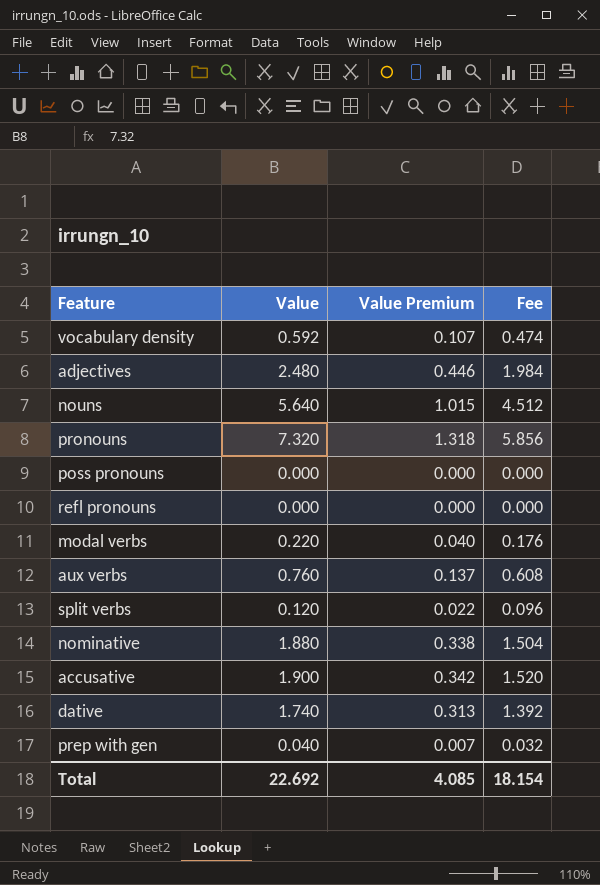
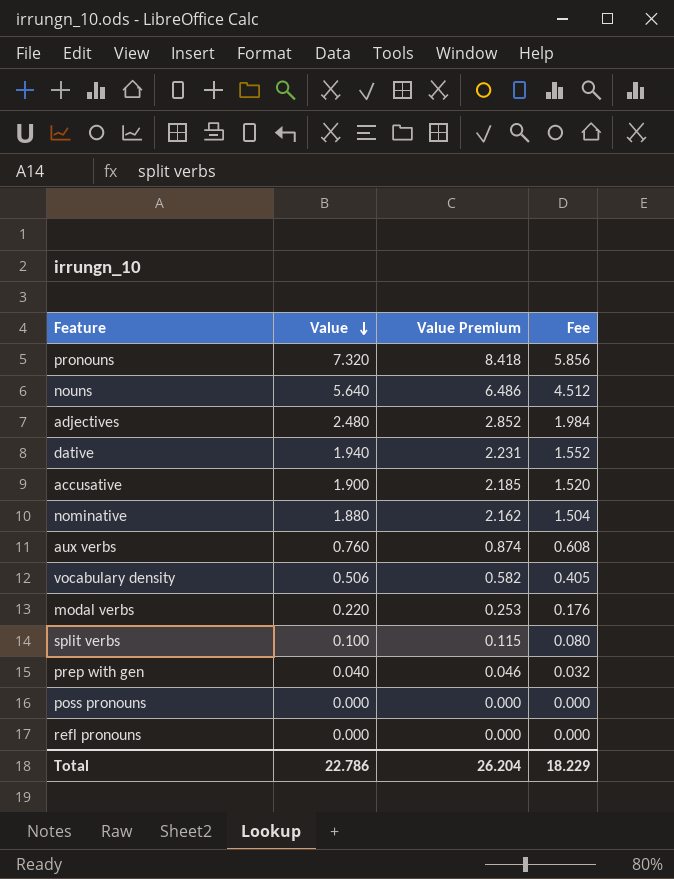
row order: none -> Value descending
column Value Premium | formula: [Value] * 0.18 -> [Value] * 1.15
dative | Value: 1.740 -> 1.940
dative | Fee: 1.392 -> 1.552
vocabulary density | Value: 0.592 -> 0.506
vocabulary density | Fee: 0.474 -> 0.405
split verbs | Value: 0.120 -> 0.100
split verbs | Fee: 0.096 -> 0.080
Total | Value: 22.692 -> 22.786
Total | Value Premium: 4.085 -> 26.204
Total | Fee: 18.154 -> 18.229

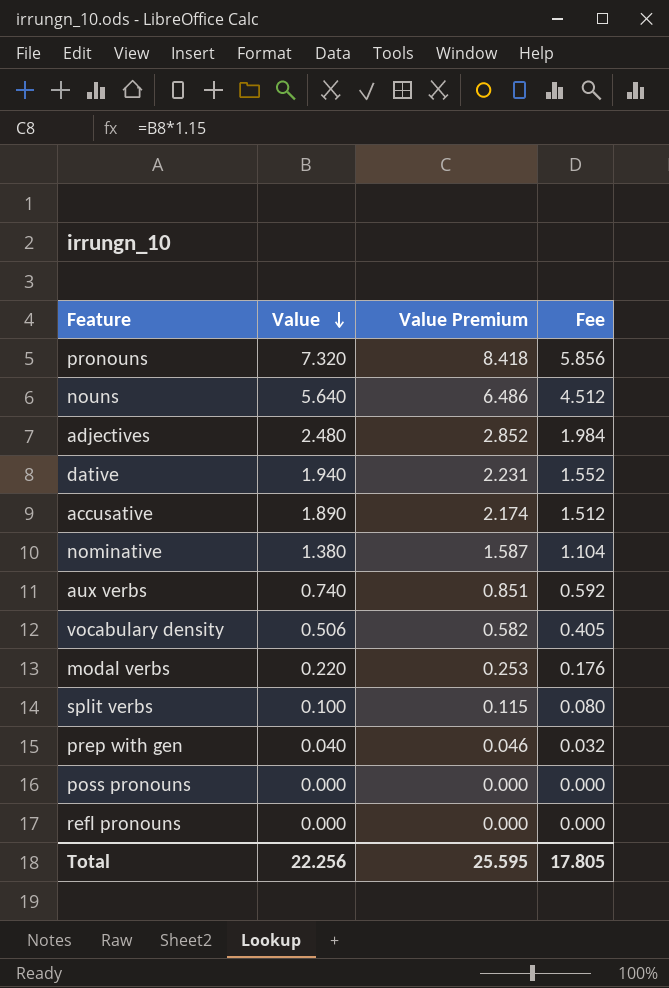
accusative | Value: 1.900 -> 1.890
accusative | Value Premium: 2.185 -> 2.174
accusative | Fee: 1.520 -> 1.512
nominative | Value: 1.880 -> 1.380
nominative | Value Premium: 2.162 -> 1.587
nominative | Fee: 1.504 -> 1.104
aux verbs | Value: 0.760 -> 0.740
aux verbs | Value Premium: 0.874 -> 0.851
aux verbs | Fee: 0.608 -> 0.592
Total | Value: 22.786 -> 22.256
Total | Value Premium: 26.204 -> 25.595
Total | Fee: 18.229 -> 17.805

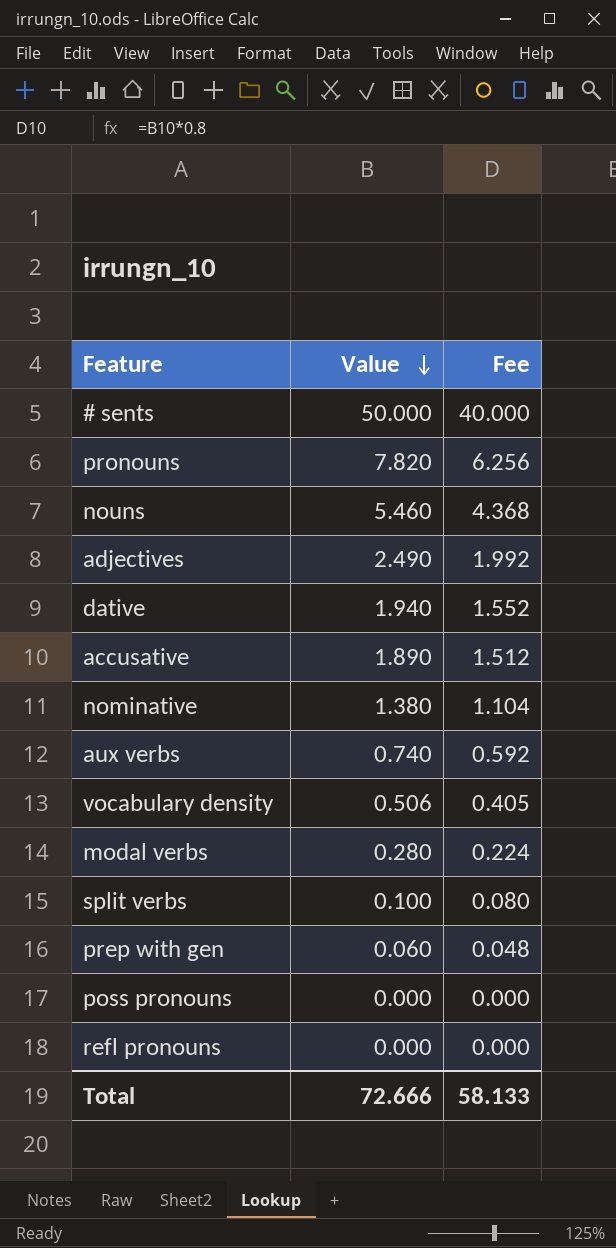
column Value Premium | formula: [Value] * 1.15 -> none
row # sents: none -> 50.000 | 40.000
pronouns | Value: 7.320 -> 7.820
pronouns | Fee: 5.856 -> 6.256
nouns | Value: 5.640 -> 5.460
nouns | Fee: 4.512 -> 4.368
adjectives | Value: 2.480 -> 2.490
adjectives | Fee: 1.984 -> 1.992
modal verbs | Value: 0.220 -> 0.280
modal verbs | Fee: 0.176 -> 0.224
prep with gen | Value: 0.040 -> 0.060
prep with gen | Fee: 0.032 -> 0.048
Total | Value: 22.256 -> 72.666
Total | Fee: 17.805 -> 58.133

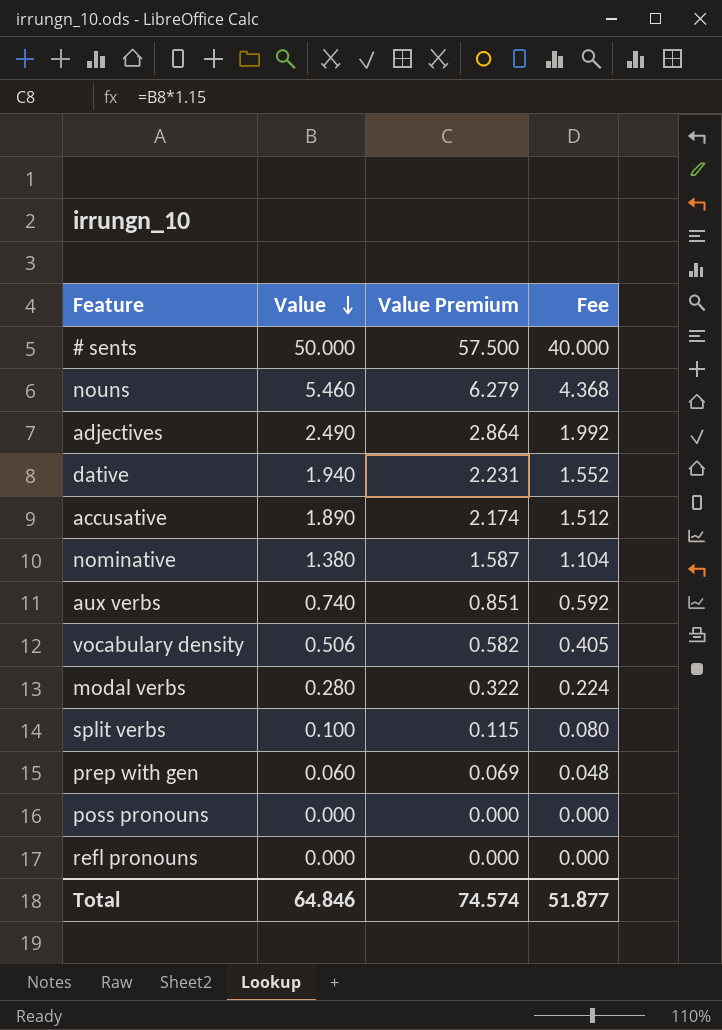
column Value Premium | formula: none -> [Value] * 1.15
row pronouns: 7.820 | 6.256 -> none
Total | Value: 72.666 -> 64.846
Total | Fee: 58.133 -> 51.877

